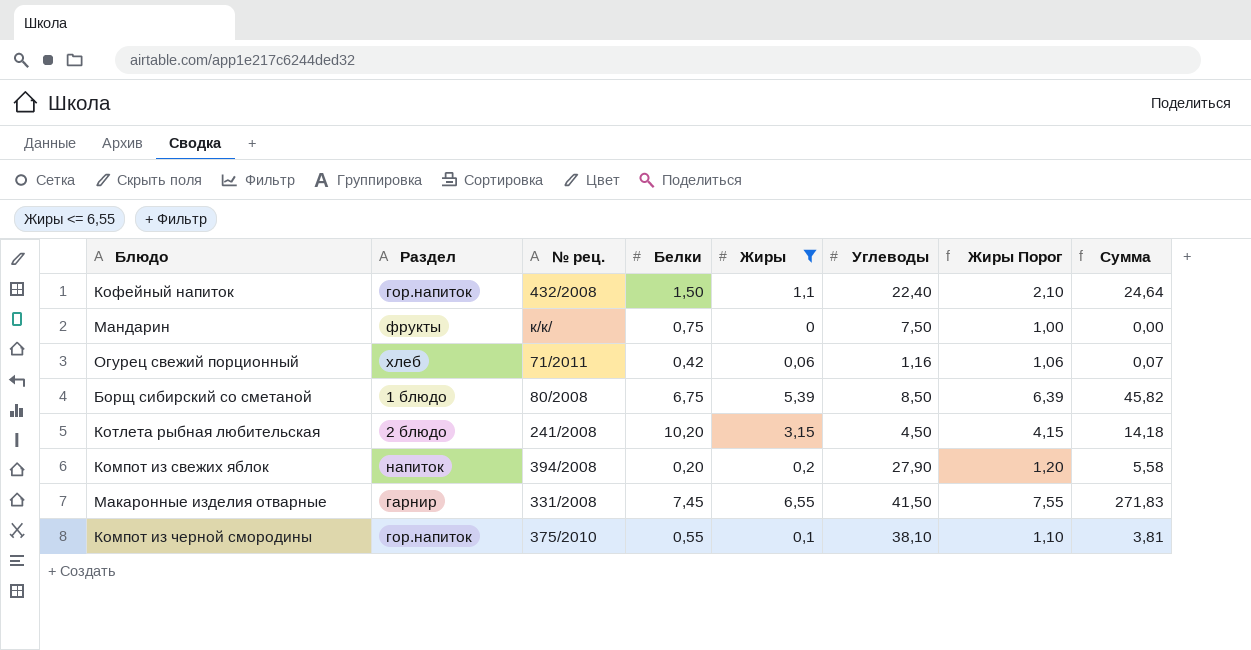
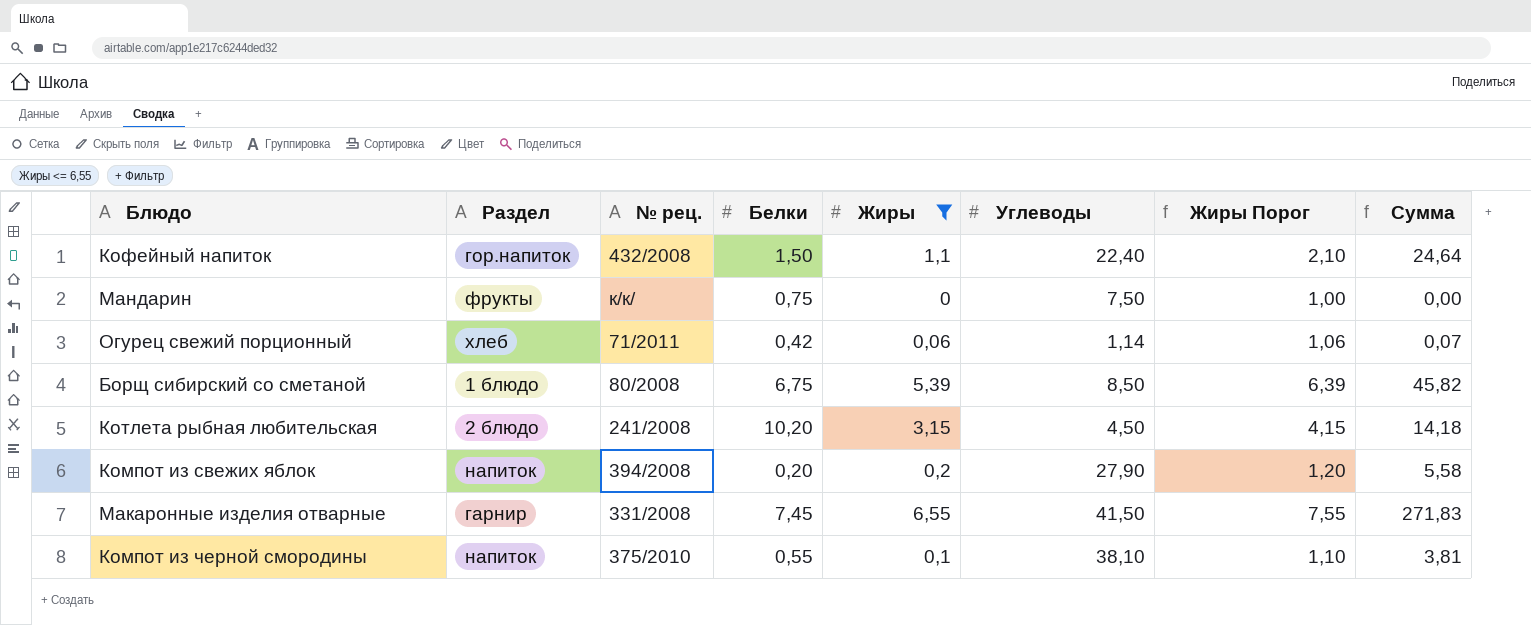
Огурец свежий порционный | Углеводы: 1,16 -> 1,14
Компот из черной смородины | Раздел: гор.напиток -> напиток

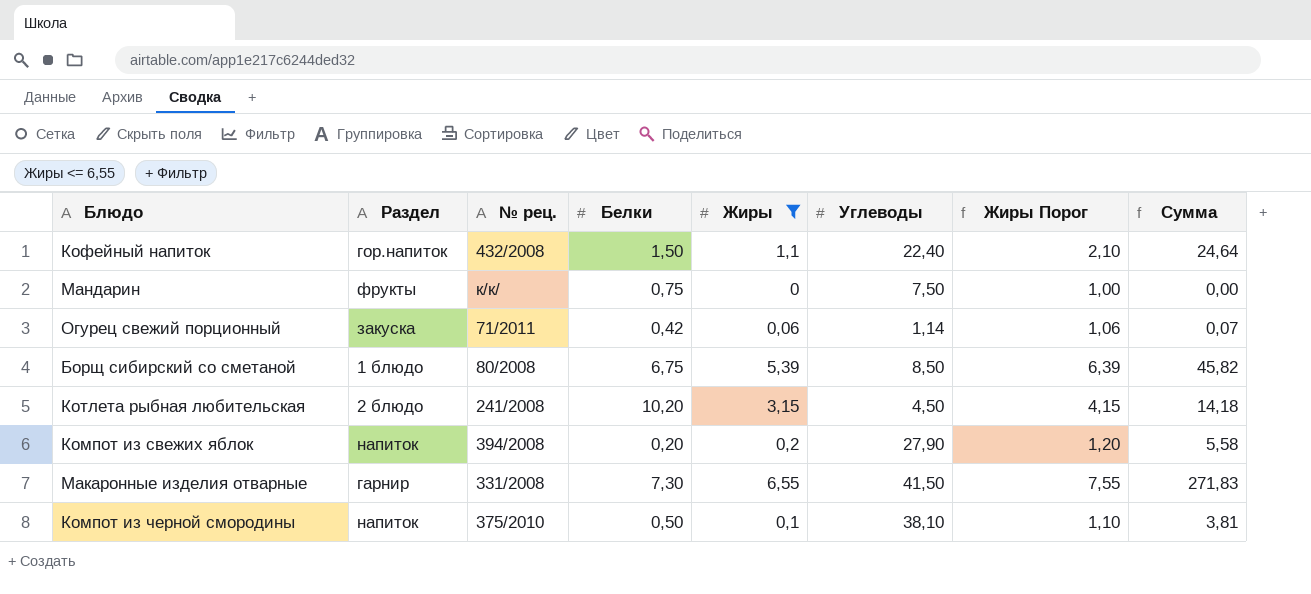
Огурец свежий порционный | Раздел: хлеб -> закуска
Макаронные изделия отварные | Белки: 7,45 -> 7,30
Компот из черной смородины | Белки: 0,55 -> 0,50

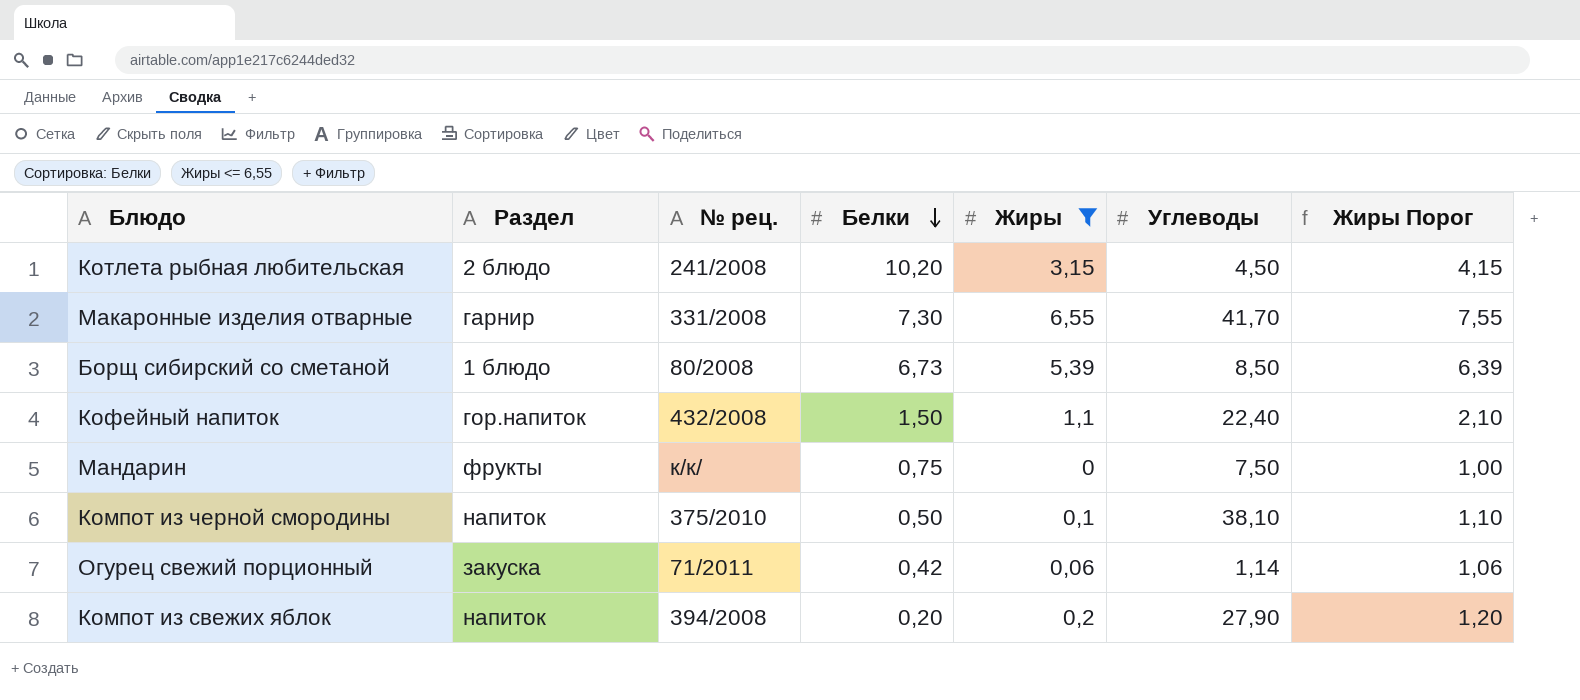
row order: none -> Белки descending
column Сумма | formula: [Жиры] * [Углеводы] -> none
Макаронные изделия отварные | Углеводы: 41,50 -> 41,70
Борщ сибирский со сметаной | Белки: 6,75 -> 6,73

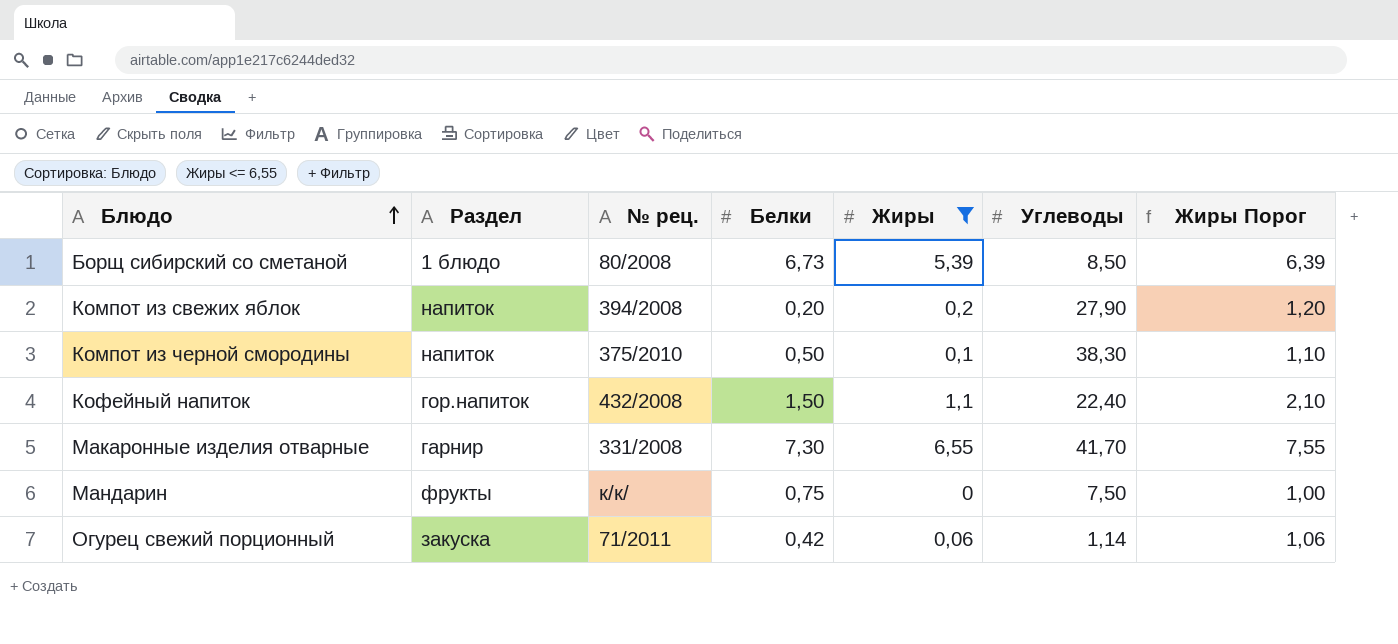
row order: Белки descending -> Блюдо ascending
row Котлета рыбная любительская: 2 блюдо | 241/2008 | 10,20 | 3,15 | 4,50 | 4,15 -> none
Компот из черной смородины | Углеводы: 38,10 -> 38,30

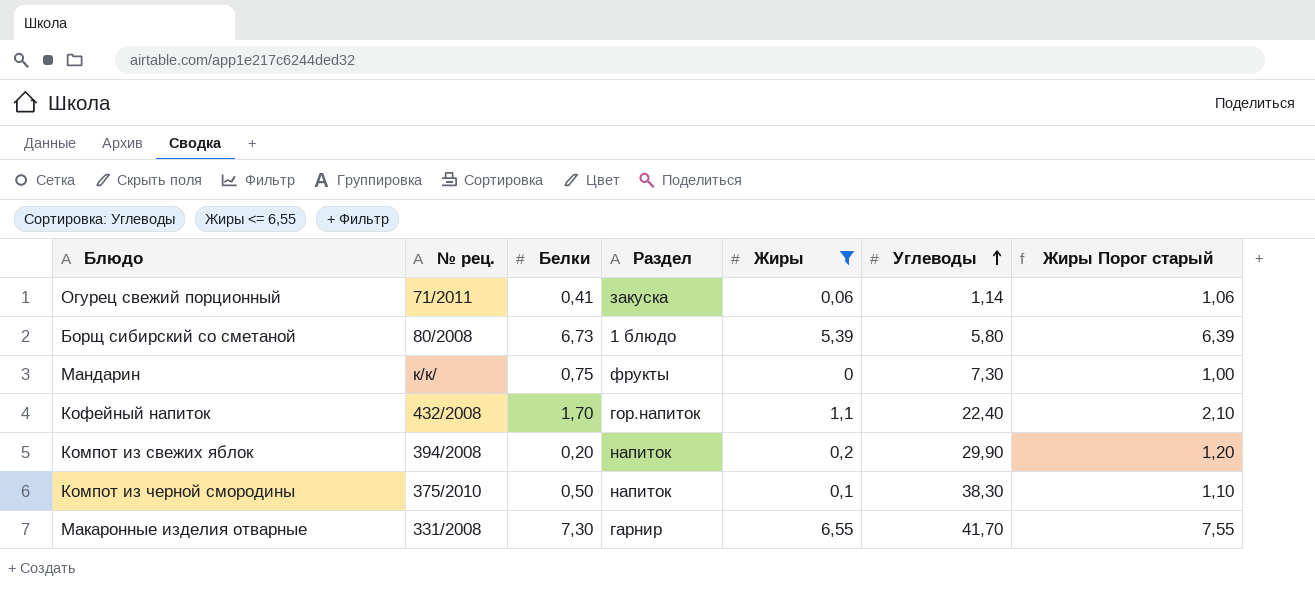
row order: Блюдо ascending -> Углеводы ascending
column Раздел | position: 2 -> 4
column name: Жиры Порог -> Жиры Порог старый
Огурец свежий порционный | Белки: 0,42 -> 0,41
Борщ сибирский со сметаной | Углеводы: 8,50 -> 5,80
Мандарин | Углеводы: 7,50 -> 7,30
Кофейный напиток | Белки: 1,50 -> 1,70
Компот из свежих яблок | Углеводы: 27,90 -> 29,90

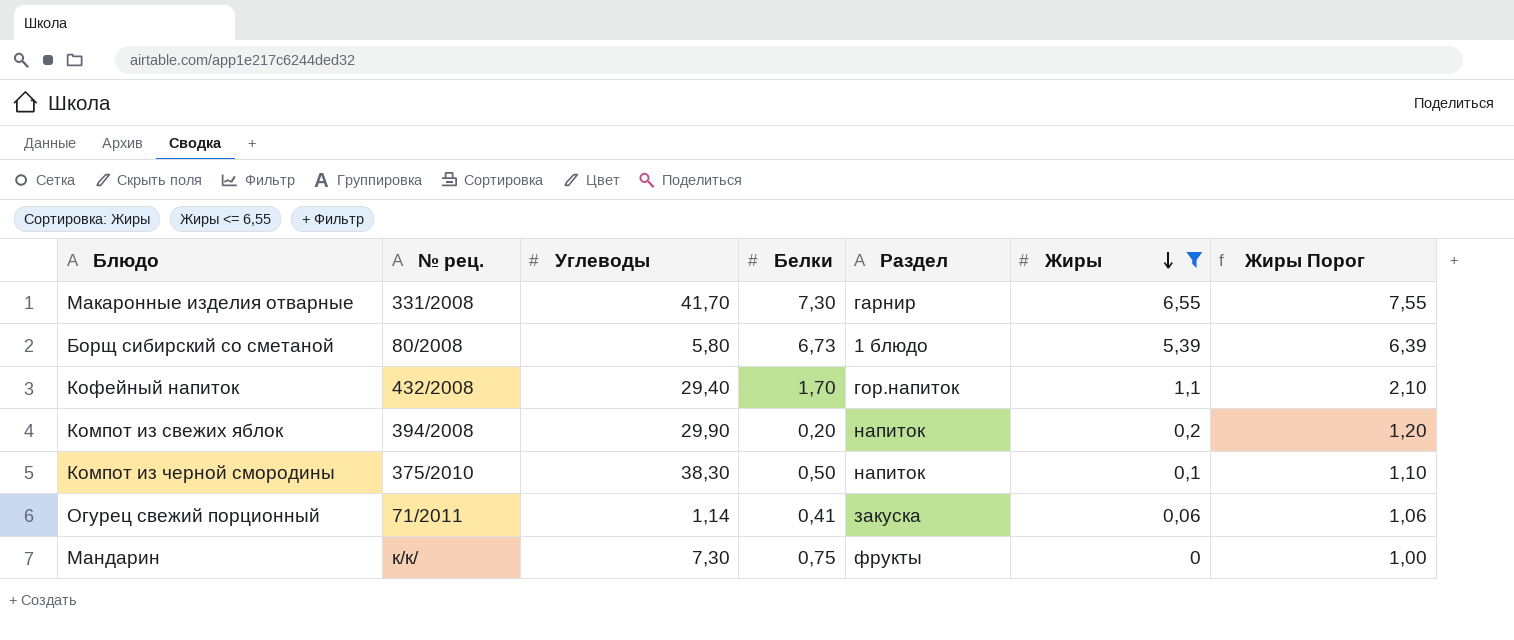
row order: Углеводы ascending -> Жиры descending
column Углеводы | position: 6 -> 3
column name: Жиры Порог старый -> Жиры Порог
Кофейный напиток | Углеводы: 22,40 -> 29,40

